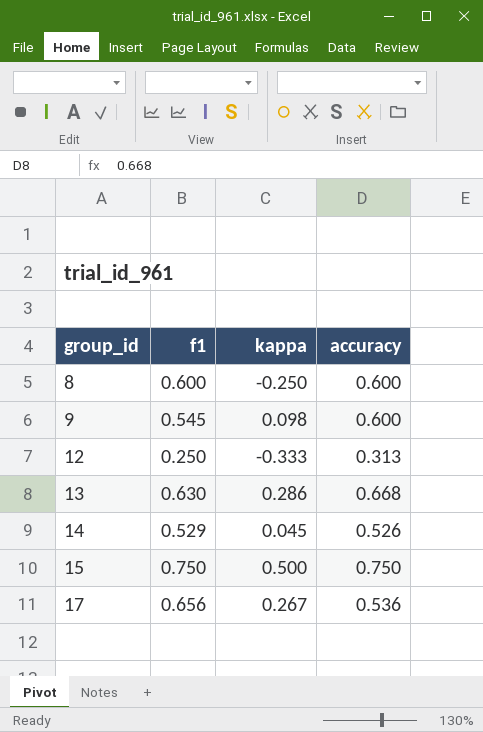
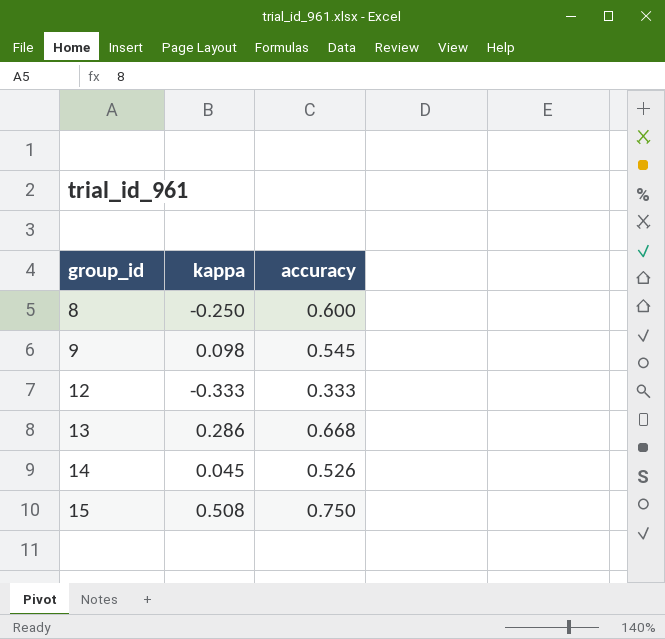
column f1 | position: 2 -> none
row 17: 0.656 | 0.267 | 0.536 -> none
9 | accuracy: 0.600 -> 0.545
12 | accuracy: 0.313 -> 0.333
15 | kappa: 0.500 -> 0.508

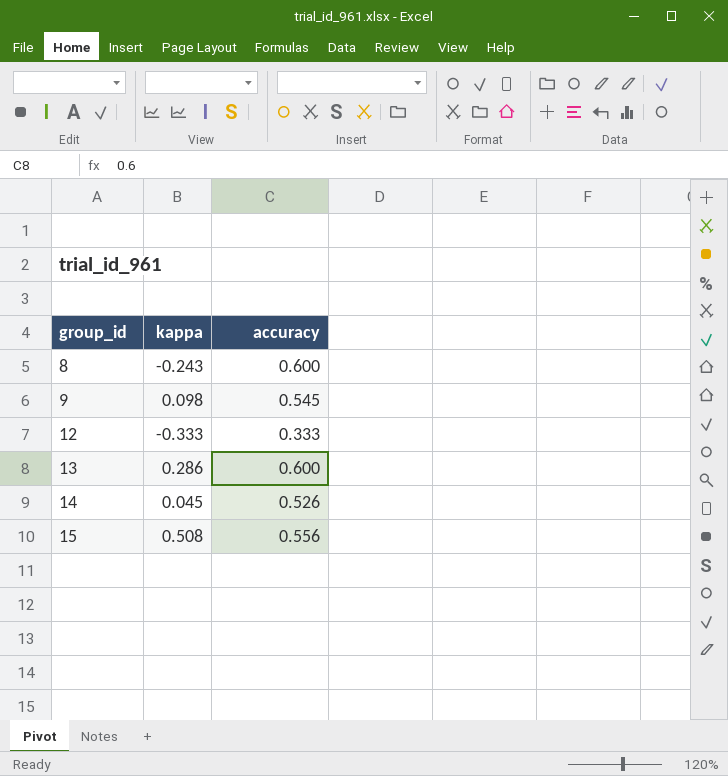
8 | kappa: -0.250 -> -0.243
13 | accuracy: 0.668 -> 0.600
15 | accuracy: 0.750 -> 0.556

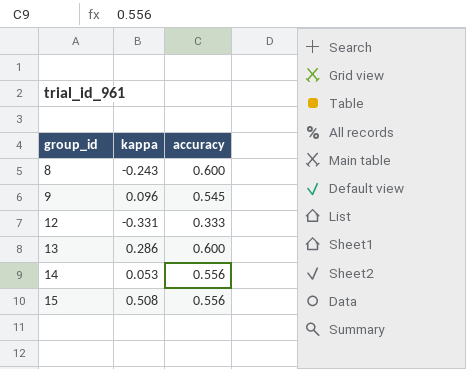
9 | kappa: 0.098 -> 0.096
12 | kappa: -0.333 -> -0.331
14 | kappa: 0.045 -> 0.053
14 | accuracy: 0.526 -> 0.556

